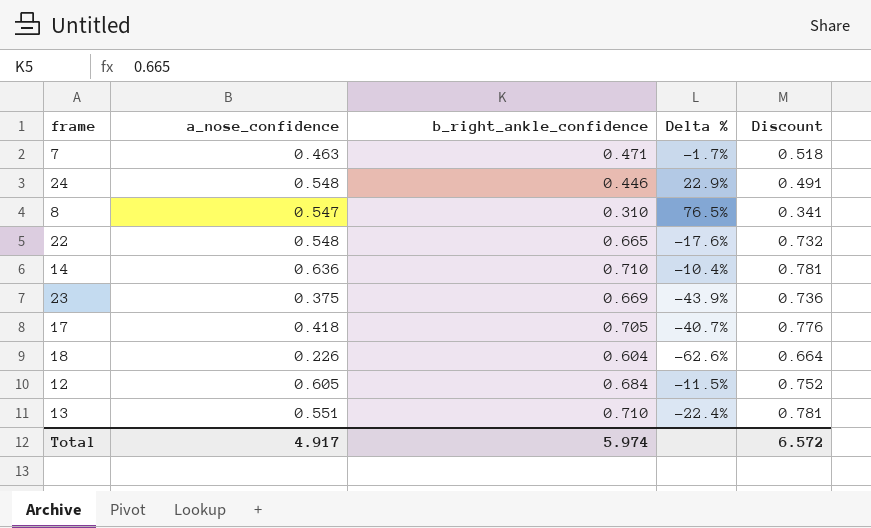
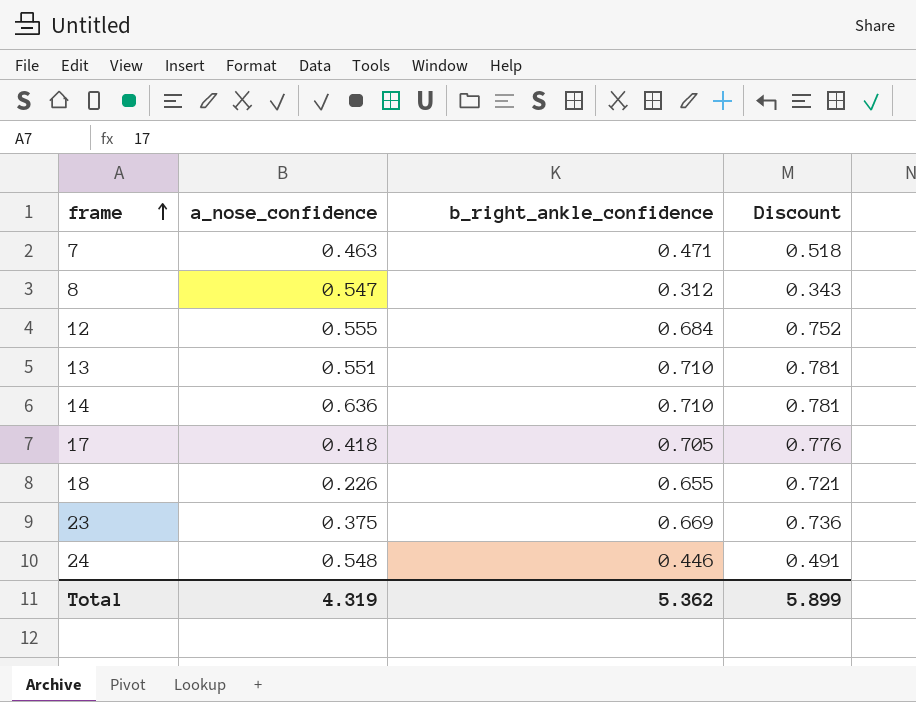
row order: none -> frame ascending
column Delta % | formula: ([a_nose_confidence] - [b_right_ankle_confidence]) / [b_right_ankle_confidence] -> none
row 22: 0.548 | 0.665 | -17.6% | 0.732 -> none
8 | b_right_ankle_confidence: 0.310 -> 0.312
8 | Discount: 0.341 -> 0.343
12 | a_nose_confidence: 0.605 -> 0.555
18 | b_right_ankle_confidence: 0.604 -> 0.655
18 | Discount: 0.664 -> 0.721
Total | a_nose_confidence: 4.917 -> 4.319
Total | b_right_ankle_confidence: 5.974 -> 5.362
Total | Discount: 6.572 -> 5.899

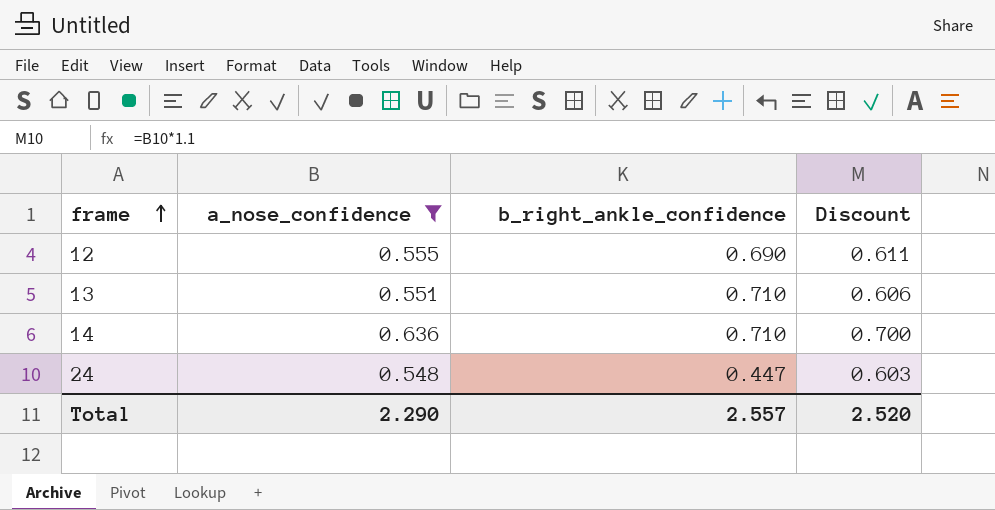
filter: none -> a_nose_confidence >= 0.548
column Discount | formula: [b_right_ankle_confidence] * 1.1 -> [a_nose_confidence] * 1.1
12 | b_right_ankle_confidence: 0.684 -> 0.690
24 | b_right_ankle_confidence: 0.446 -> 0.447
Total | a_nose_confidence: 4.319 -> 2.290
Total | b_right_ankle_confidence: 5.362 -> 2.557
Total | Discount: 5.899 -> 2.520

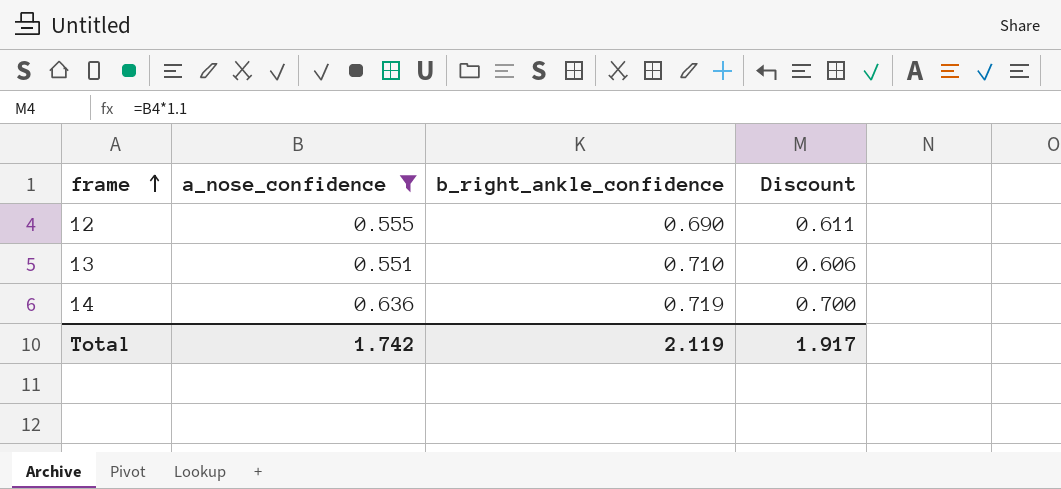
row 24: 0.548 | 0.447 | 0.603 -> none
14 | b_right_ankle_confidence: 0.710 -> 0.719
Total | a_nose_confidence: 2.290 -> 1.742
Total | b_right_ankle_confidence: 2.557 -> 2.119
Total | Discount: 2.520 -> 1.917

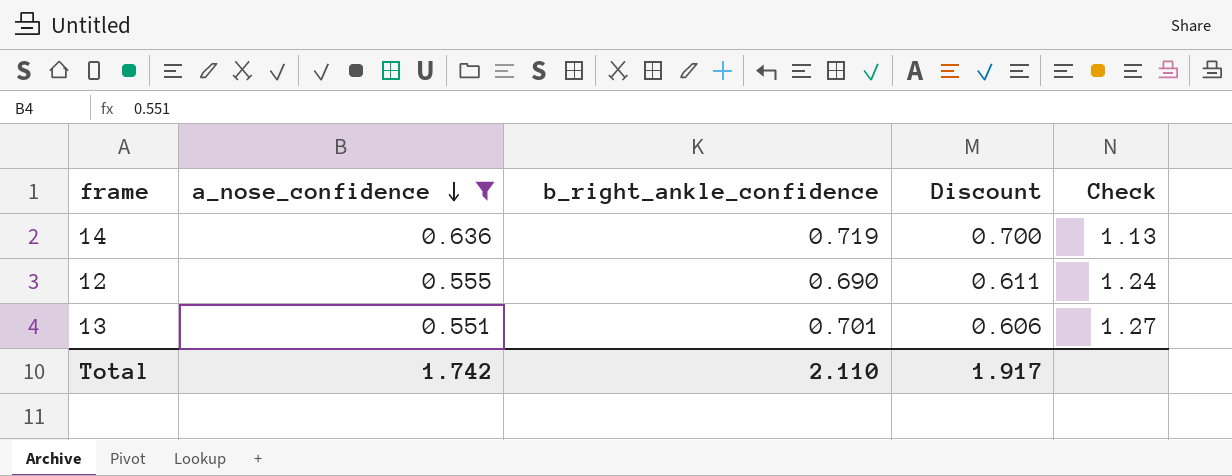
row order: frame ascending -> a_nose_confidence descending
column Check | formula: none -> [b_right_ankle_confidence] / [a_nose_confidence]
13 | b_right_ankle_confidence: 0.710 -> 0.701
Total | b_right_ankle_confidence: 2.119 -> 2.110

